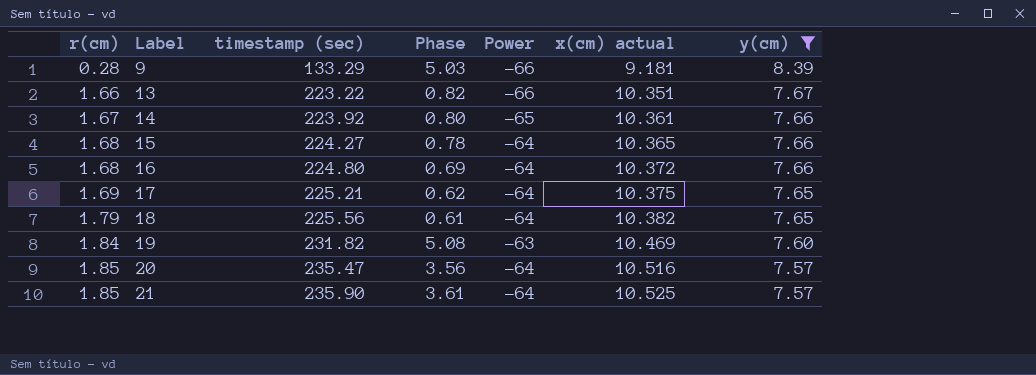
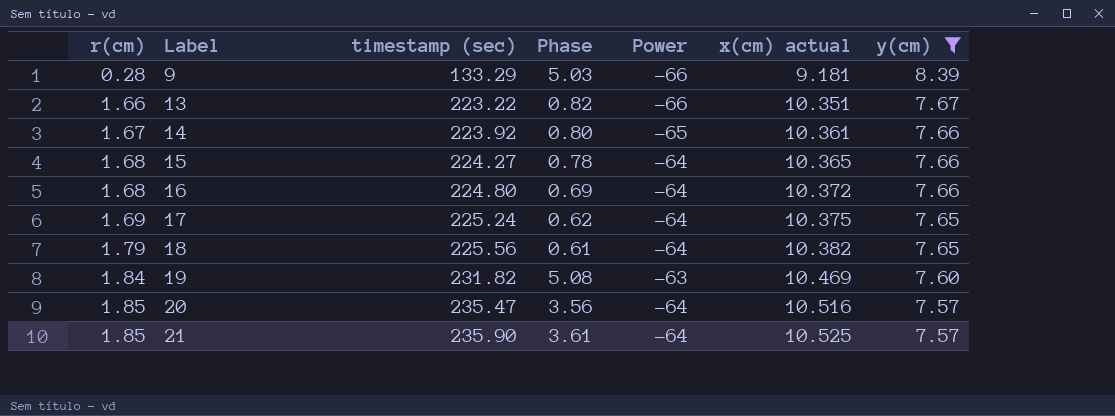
17 | timestamp (sec): 225.21 -> 225.24

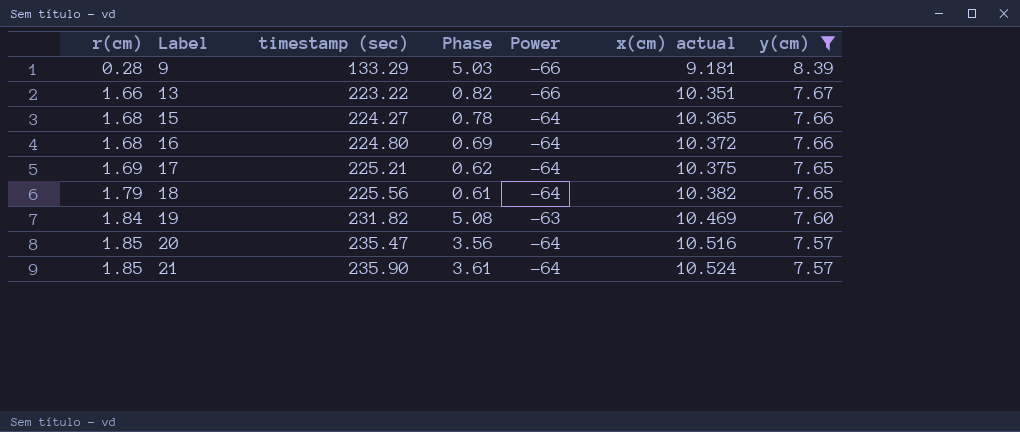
row 14: 1.67 | 223.92 | 0.80 | -65 | 10.361 | 7.66 -> none
17 | timestamp (sec): 225.24 -> 225.21
21 | x(cm) actual: 10.525 -> 10.524

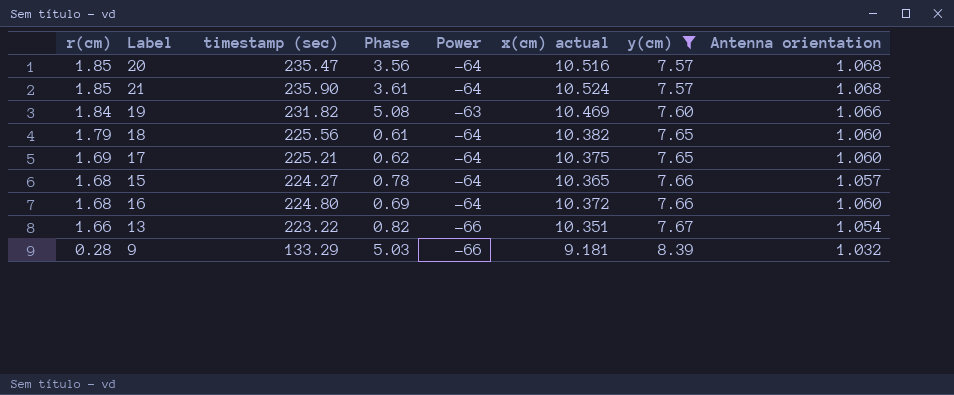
row order: r(cm) ascending -> r(cm) descending
column Antenna orientation | position: none -> 8

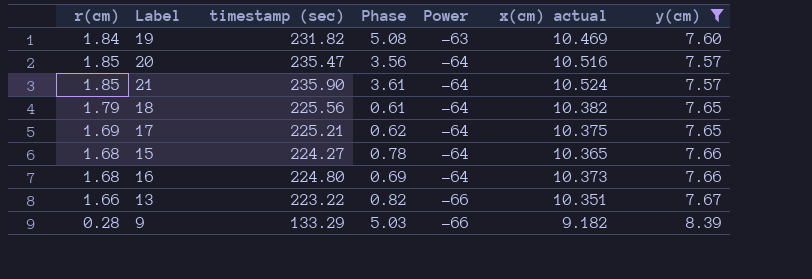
row order: r(cm) descending -> Power descending
column Antenna orientation | position: 8 -> none
16 | x(cm) actual: 10.372 -> 10.373
9 | x(cm) actual: 9.181 -> 9.182

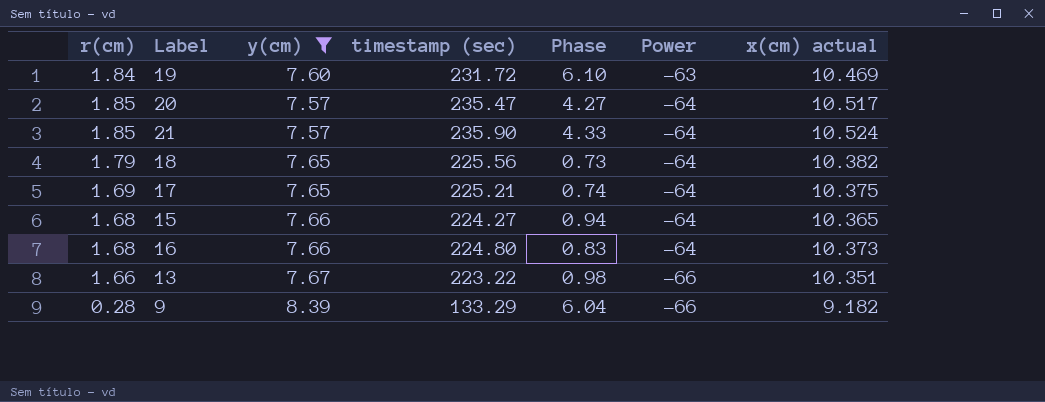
column y(cm) | position: 7 -> 3
19 | timestamp (sec): 231.82 -> 231.72
19 | Phase: 5.08 -> 6.10
20 | Phase: 3.56 -> 4.27
20 | x(cm) actual: 10.516 -> 10.517
21 | Phase: 3.61 -> 4.33
18 | Phase: 0.61 -> 0.73
17 | Phase: 0.62 -> 0.74
15 | Phase: 0.78 -> 0.94
16 | Phase: 0.69 -> 0.83
13 | Phase: 0.82 -> 0.98
9 | Phase: 5.03 -> 6.04

